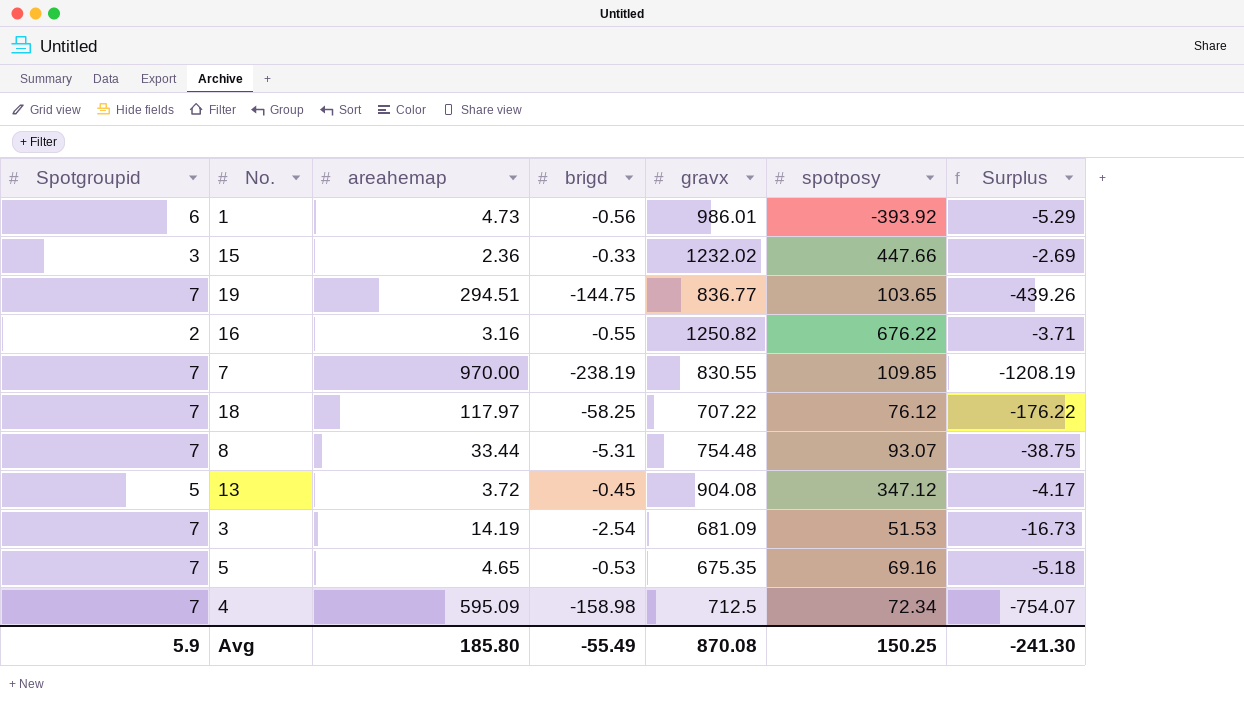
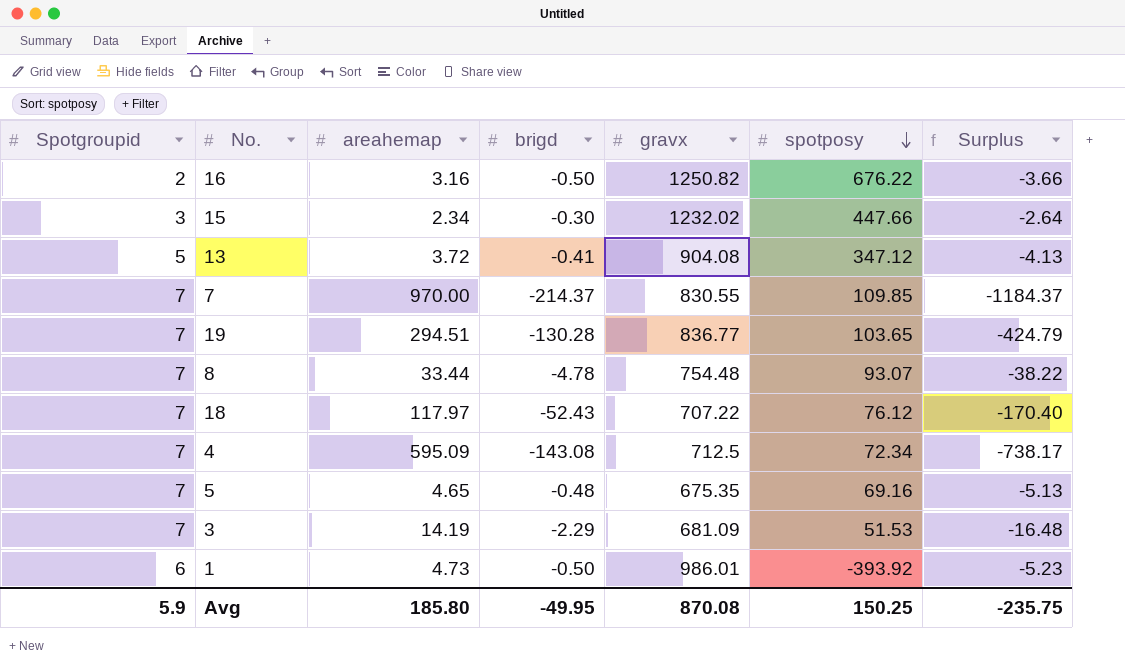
row order: none -> spotposy descending
16 | brigd: -0.55 -> -0.50
16 | Surplus: -3.71 -> -3.66
15 | areahemap: 2.36 -> 2.34
15 | brigd: -0.33 -> -0.30
15 | Surplus: -2.69 -> -2.64
13 | brigd: -0.45 -> -0.41
13 | Surplus: -4.17 -> -4.13
7 | brigd: -238.19 -> -214.37
7 | Surplus: -1208.19 -> -1184.37
19 | brigd: -144.75 -> -130.28
19 | Surplus: -439.26 -> -424.79
8 | brigd: -5.31 -> -4.78
8 | Surplus: -38.75 -> -38.22
18 | brigd: -58.25 -> -52.43
18 | Surplus: -176.22 -> -170.40
4 | brigd: -158.98 -> -143.08
4 | Surplus: -754.07 -> -738.17
5 | brigd: -0.53 -> -0.48
5 | Surplus: -5.18 -> -5.13
3 | brigd: -2.54 -> -2.29
3 | Surplus: -16.73 -> -16.48
1 | brigd: -0.56 -> -0.50
1 | Surplus: -5.29 -> -5.23
Avg | brigd: -55.49 -> -49.95
Avg | Surplus: -241.30 -> -235.75

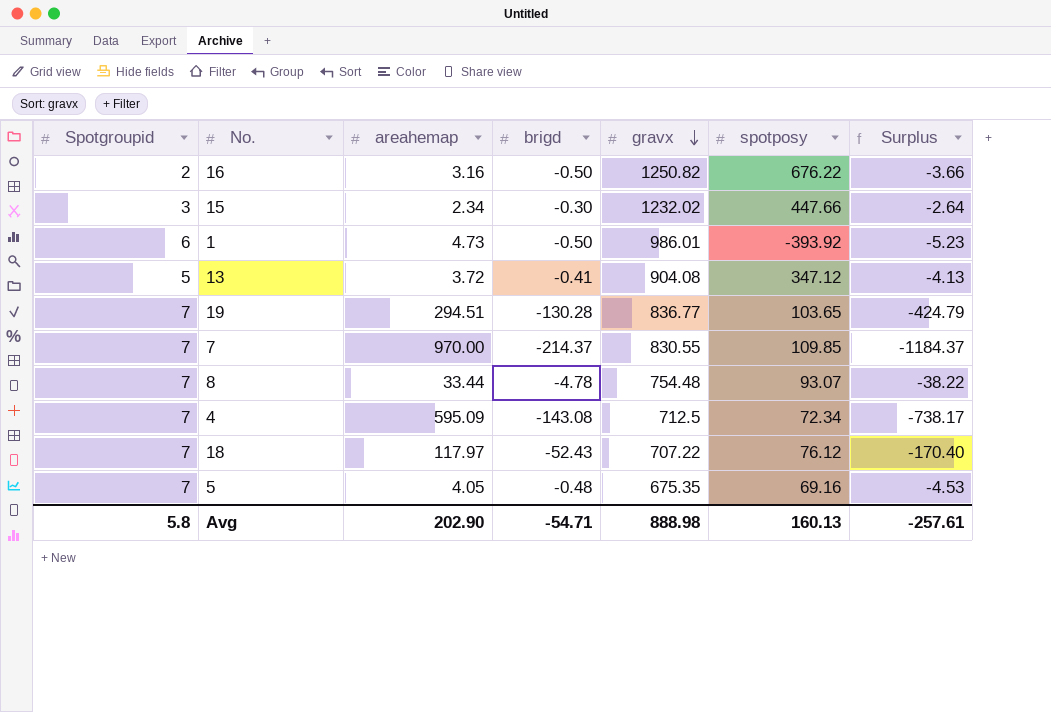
row order: spotposy descending -> gravx descending
row 3: 7 | 14.19 | -2.29 | 681.09 | 51.53 | -16.48 -> none
5 | areahemap: 4.65 -> 4.05
5 | Surplus: -5.13 -> -4.53
Avg | Spotgroupid: 5.9 -> 5.8
Avg | areahemap: 185.80 -> 202.90
Avg | brigd: -49.95 -> -54.71
Avg | gravx: 870.08 -> 888.98
Avg | spotposy: 150.25 -> 160.13
Avg | Surplus: -235.75 -> -257.61

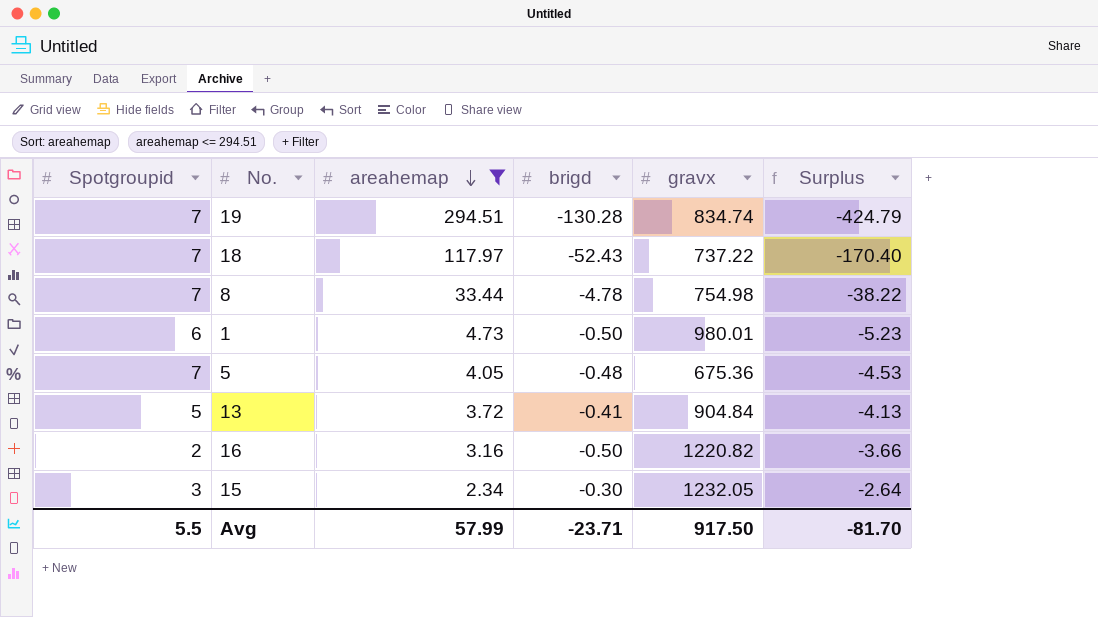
filter: none -> areahemap <= 294.51
row order: gravx descending -> areahemap descending
column spotposy | position: 6 -> none
19 | gravx: 836.77 -> 834.74
18 | gravx: 707.22 -> 737.22
8 | gravx: 754.48 -> 754.98
1 | gravx: 986.01 -> 980.01
5 | gravx: 675.35 -> 675.36
13 | gravx: 904.08 -> 904.84
16 | gravx: 1250.82 -> 1220.82
15 | gravx: 1232.02 -> 1232.05
Avg | Spotgroupid: 5.8 -> 5.5
Avg | areahemap: 202.90 -> 57.99
Avg | brigd: -54.71 -> -23.71
Avg | gravx: 888.98 -> 917.50
Avg | Surplus: -257.61 -> -81.70

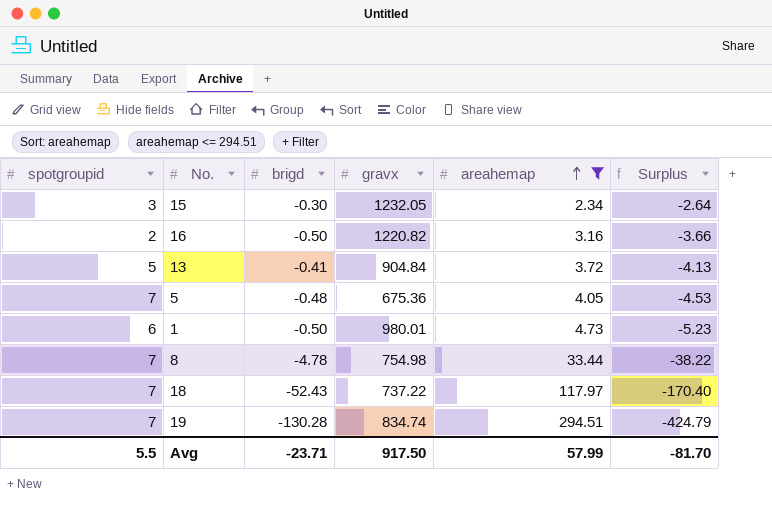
row order: areahemap descending -> areahemap ascending
column name: Spotgroupid -> spotgroupid
column areahemap | position: 3 -> 5

